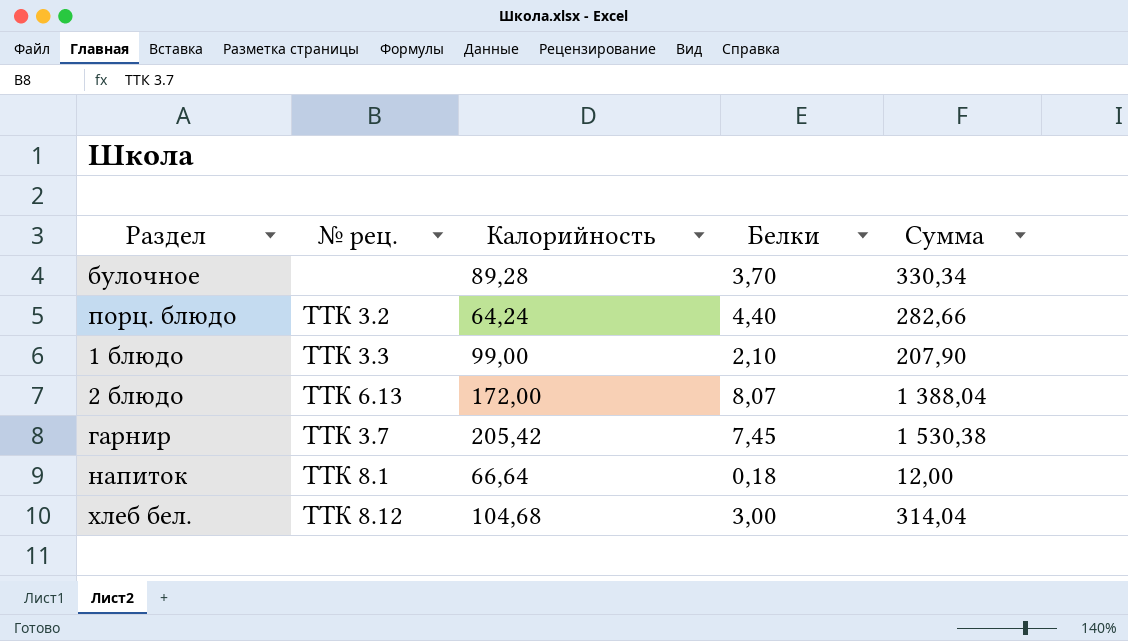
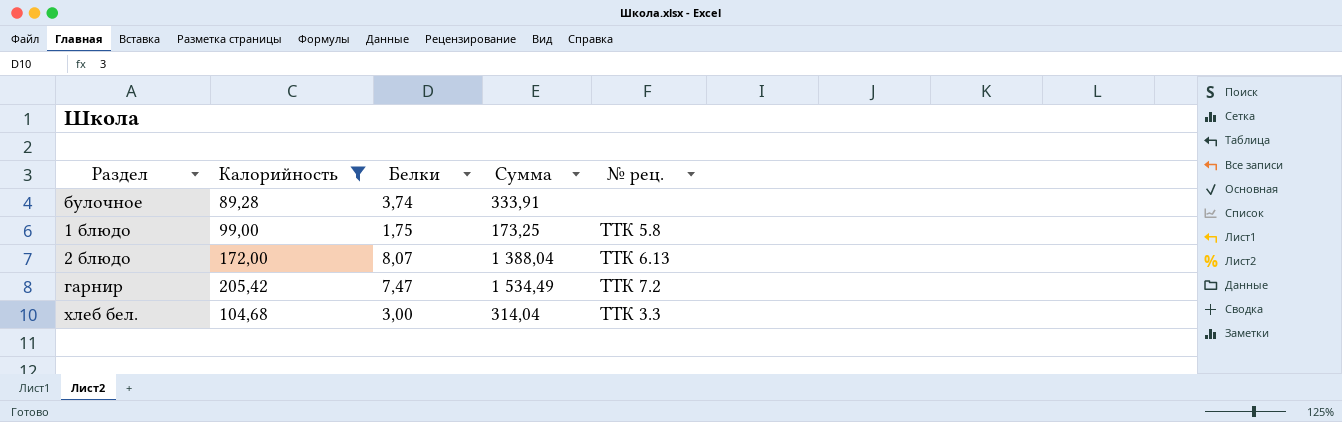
filter: none -> Калорийность >= 89,28
column № рец. | position: 2 -> 5
булочное | Белки: 3,70 -> 3,74
булочное | Сумма: 330,34 -> 333,91
1 блюдо | Белки: 2,10 -> 1,75
1 блюдо | Сумма: 207,90 -> 173,25
1 блюдо | № рец.: ТТК 3.3 -> ТТК 5.8
гарнир | Белки: 7,45 -> 7,47
гарнир | Сумма: 1 530,38 -> 1 534,49
гарнир | № рец.: ТТК 3.7 -> ТТК 7.2
хлеб бел. | № рец.: ТТК 8.12 -> ТТК 3.3

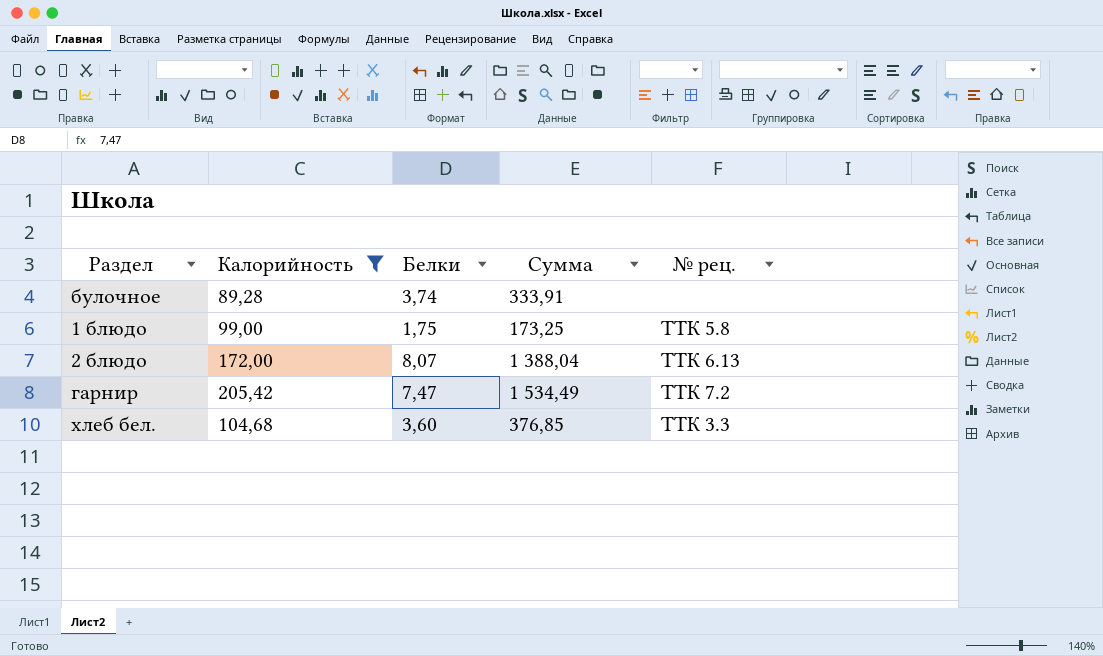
хлеб бел. | Белки: 3,00 -> 3,60
хлеб бел. | Сумма: 314,04 -> 376,85

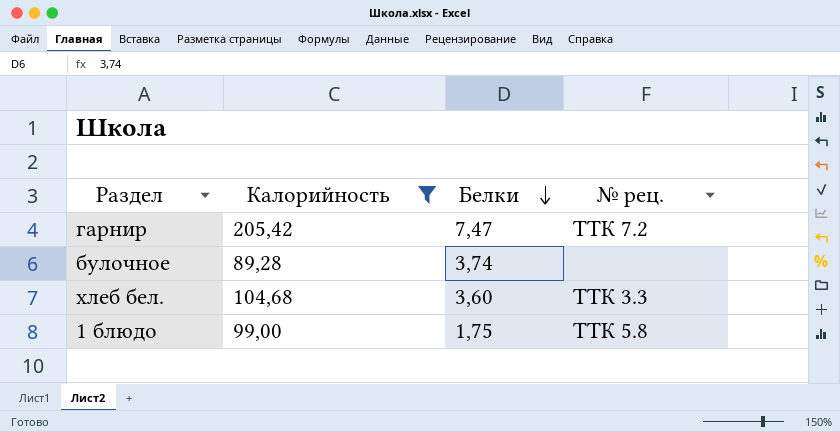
row order: none -> Белки descending
column Сумма | formula: [Калорийность] * [Белки] -> none
row 2 блюдо: 172,00 | 8,07 | 1 388,04 | ТТК 6.13 -> none

